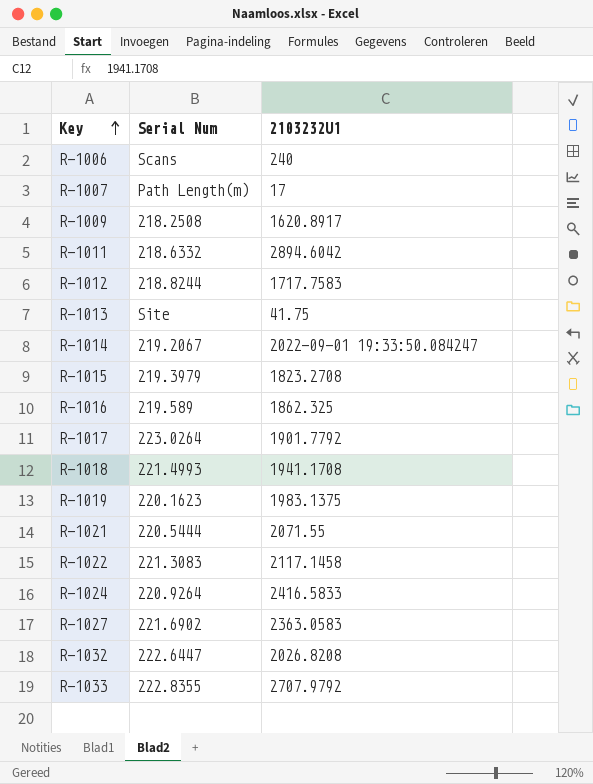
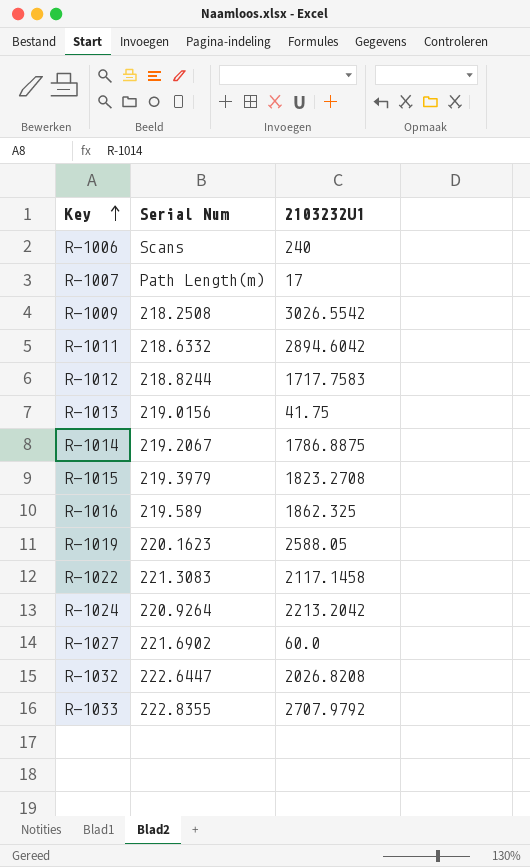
row R-1017: 223.0264 | 1901.7792 -> none
row R-1018: 221.4993 | 1941.1708 -> none
row R-1021: 220.5444 | 2071.55 -> none
R-1009 | 2103232U1: 1620.8917 -> 3026.5542
R-1013 | Serial Num: Site -> 219.0156
R-1014 | 2103232U1: 2022-09-01 19:33:50.084247 -> 1786.8875
R-1019 | 2103232U1: 1983.1375 -> 2588.05
R-1024 | 2103232U1: 2416.5833 -> 2213.2042
R-1027 | 2103232U1: 2363.0583 -> 60.0

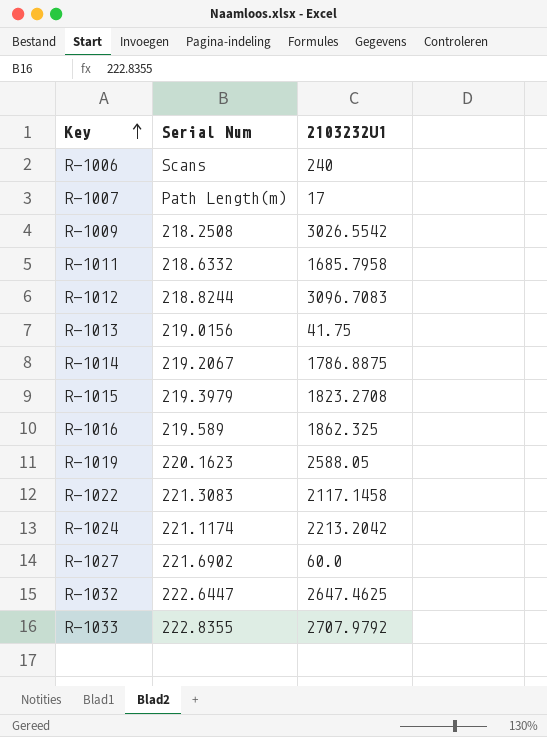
R-1011 | 2103232U1: 2894.6042 -> 1685.7958
R-1012 | 2103232U1: 1717.7583 -> 3096.7083
R-1024 | Serial Num: 220.9264 -> 221.1174
R-1032 | 2103232U1: 2026.8208 -> 2647.4625

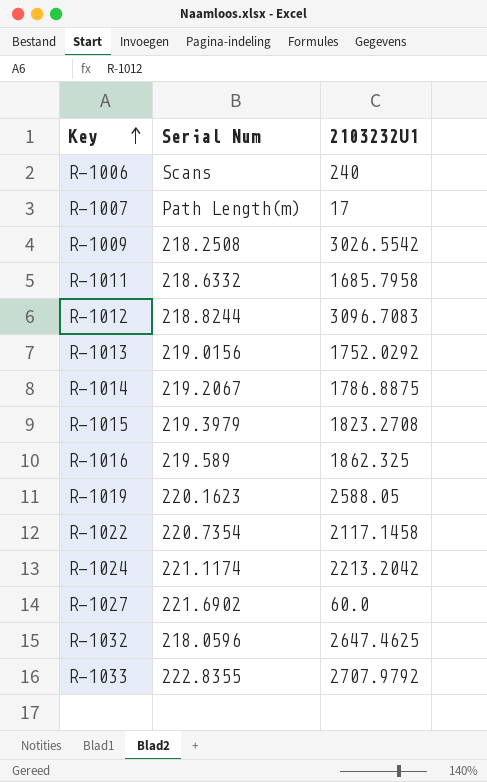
R-1013 | 2103232U1: 41.75 -> 1752.0292
R-1022 | Serial Num: 221.3083 -> 220.7354
R-1032 | Serial Num: 222.6447 -> 218.0596

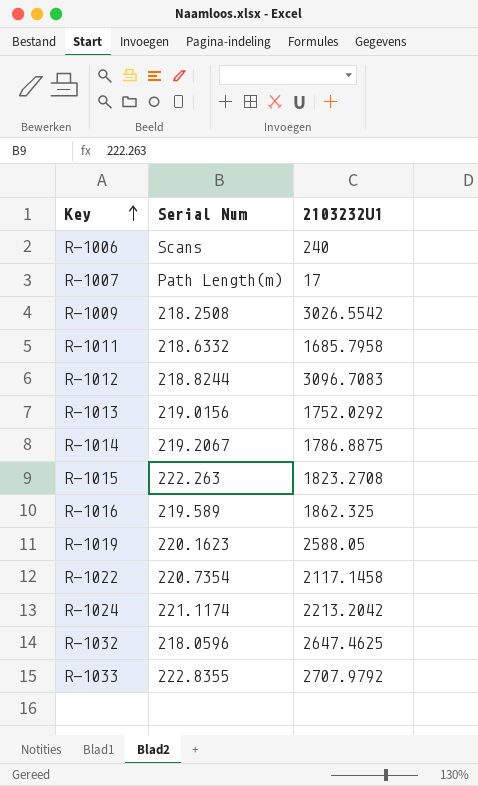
row R-1027: 221.6902 | 60.0 -> none
R-1015 | Serial Num: 219.3979 -> 222.263

